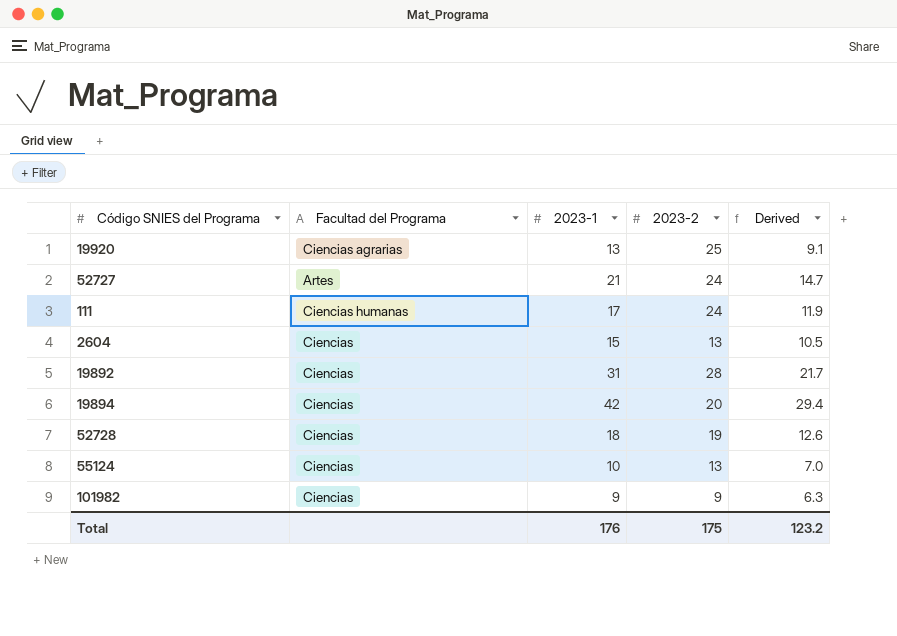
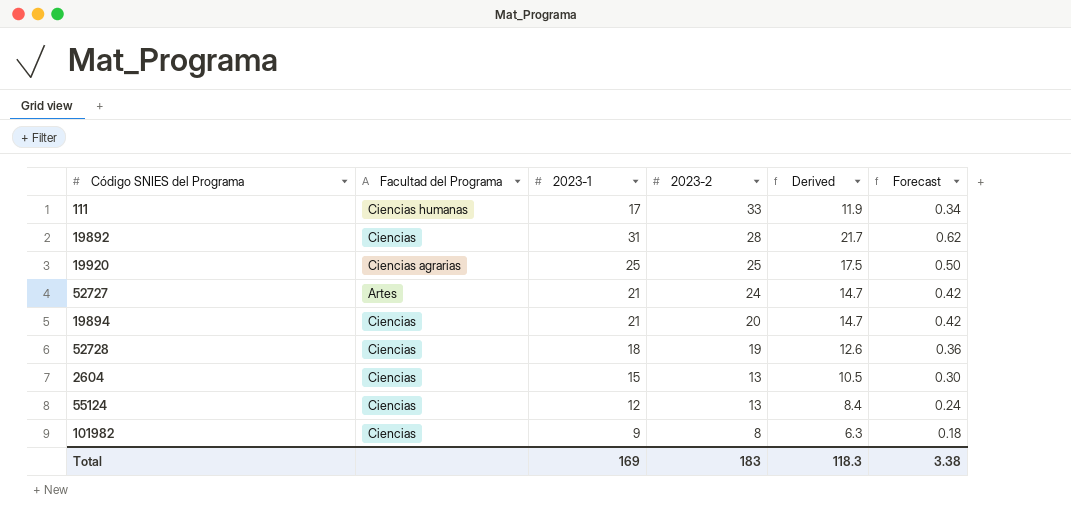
row order: none -> 2023-2 descending
column Forecast | formula: none -> [2023-1] * 0.02
111 | 2023-2: 24 -> 33
19920 | 2023-1: 13 -> 25
19920 | Derived: 9.1 -> 17.5
19894 | 2023-1: 42 -> 21
19894 | Derived: 29.4 -> 14.7
55124 | 2023-1: 10 -> 12
55124 | Derived: 7.0 -> 8.4
101982 | 2023-2: 9 -> 8
Total | 2023-1: 176 -> 169
Total | 2023-2: 175 -> 183
Total | Derived: 123.2 -> 118.3

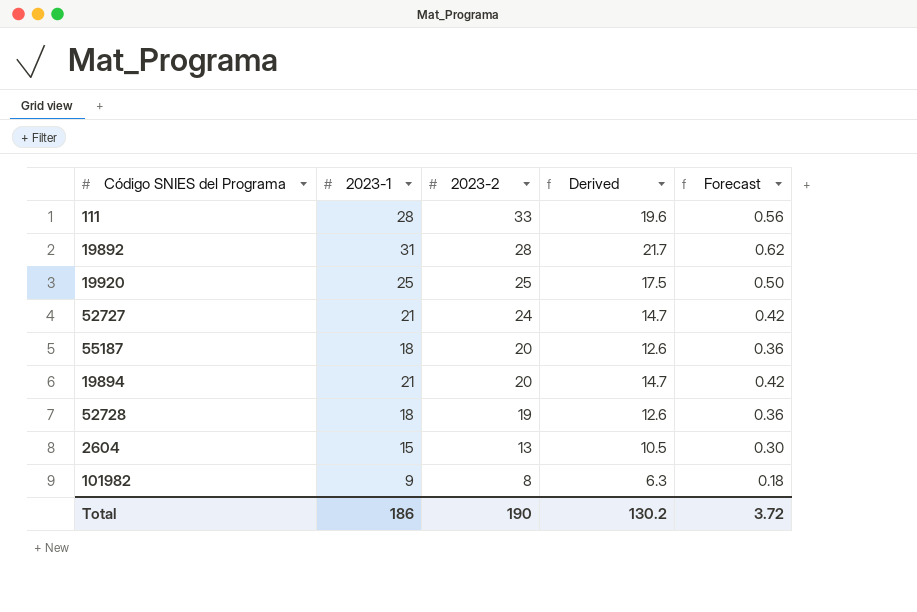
column Facultad del Programa | position: 2 -> none
row 55124: Ciencias | 12 | 13 | 8.4 | 0.24 -> none
111 | 2023-1: 17 -> 28
111 | Derived: 11.9 -> 19.6
111 | Forecast: 0.34 -> 0.56
row 55187: none -> 18 | 20 | 12.6 | 0.36
Total | 2023-1: 169 -> 186
Total | 2023-2: 183 -> 190
Total | Derived: 118.3 -> 130.2
Total | Forecast: 3.38 -> 3.72

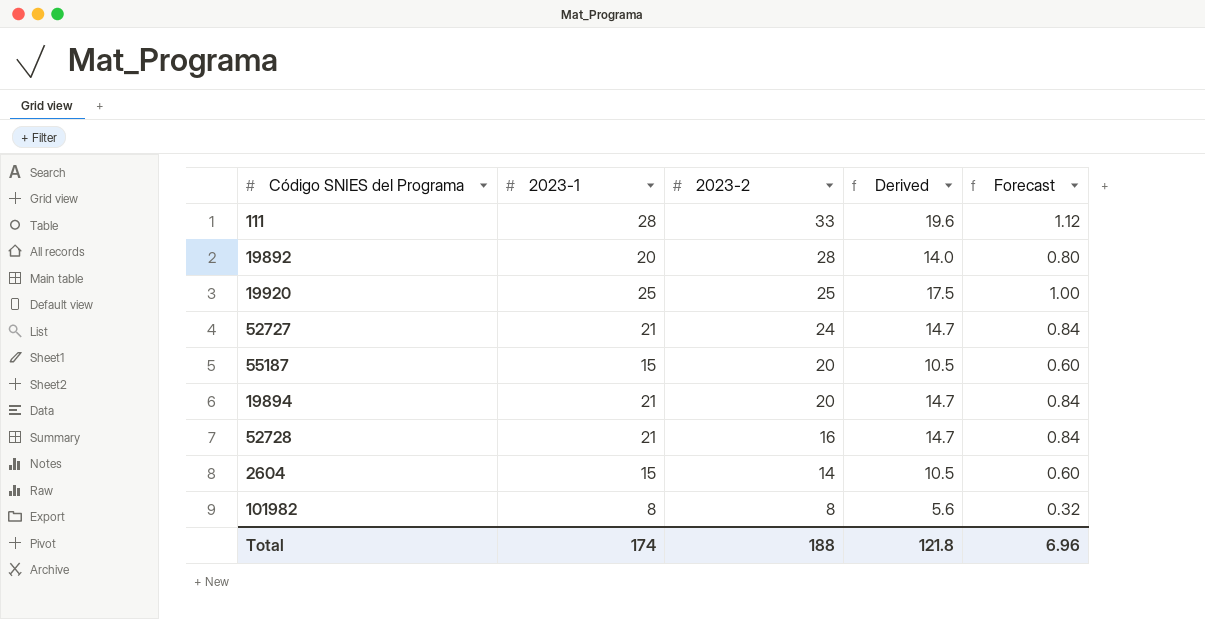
column Forecast | formula: [2023-1] * 0.02 -> [2023-1] * 0.04
19892 | 2023-1: 31 -> 20
19892 | Derived: 21.7 -> 14.0
55187 | 2023-1: 18 -> 15
55187 | Derived: 12.6 -> 10.5
52728 | 2023-1: 18 -> 21
52728 | 2023-2: 19 -> 16
52728 | Derived: 12.6 -> 14.7
2604 | 2023-2: 13 -> 14
101982 | 2023-1: 9 -> 8
101982 | Derived: 6.3 -> 5.6
Total | 2023-1: 186 -> 174
Total | 2023-2: 190 -> 188
Total | Derived: 130.2 -> 121.8
Total | Forecast: 3.72 -> 6.96

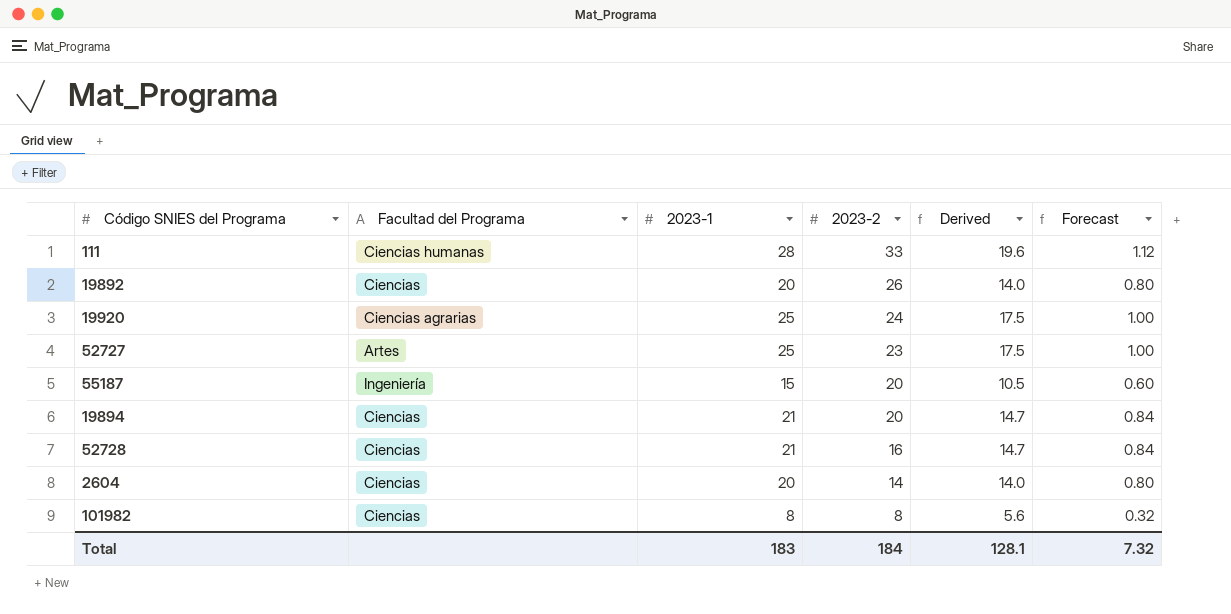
column Facultad del Programa | position: none -> 2
19892 | 2023-2: 28 -> 26
19920 | 2023-2: 25 -> 24
52727 | 2023-1: 21 -> 25
52727 | 2023-2: 24 -> 23
52727 | Derived: 14.7 -> 17.5
52727 | Forecast: 0.84 -> 1.00
2604 | 2023-1: 15 -> 20
2604 | Derived: 10.5 -> 14.0
2604 | Forecast: 0.60 -> 0.80
Total | 2023-1: 174 -> 183
Total | 2023-2: 188 -> 184
Total | Derived: 121.8 -> 128.1
Total | Forecast: 6.96 -> 7.32

